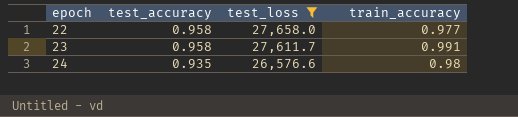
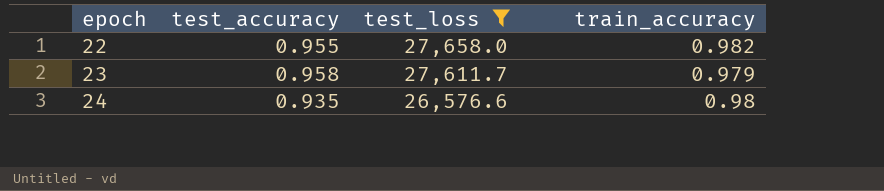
22 | test_accuracy: 0.958 -> 0.955
22 | train_accuracy: 0.977 -> 0.982
23 | train_accuracy: 0.991 -> 0.979

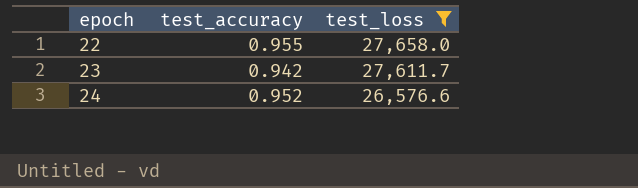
column train_accuracy | position: 4 -> none
23 | test_accuracy: 0.958 -> 0.942
24 | test_accuracy: 0.935 -> 0.952

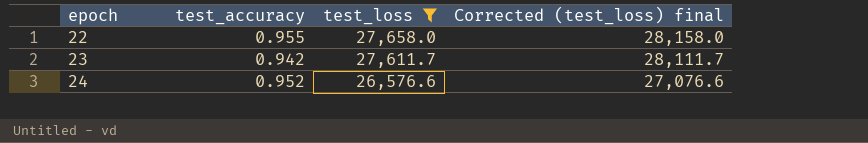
column Corrected (test_loss) final | formula: none -> [test_loss] + 500

